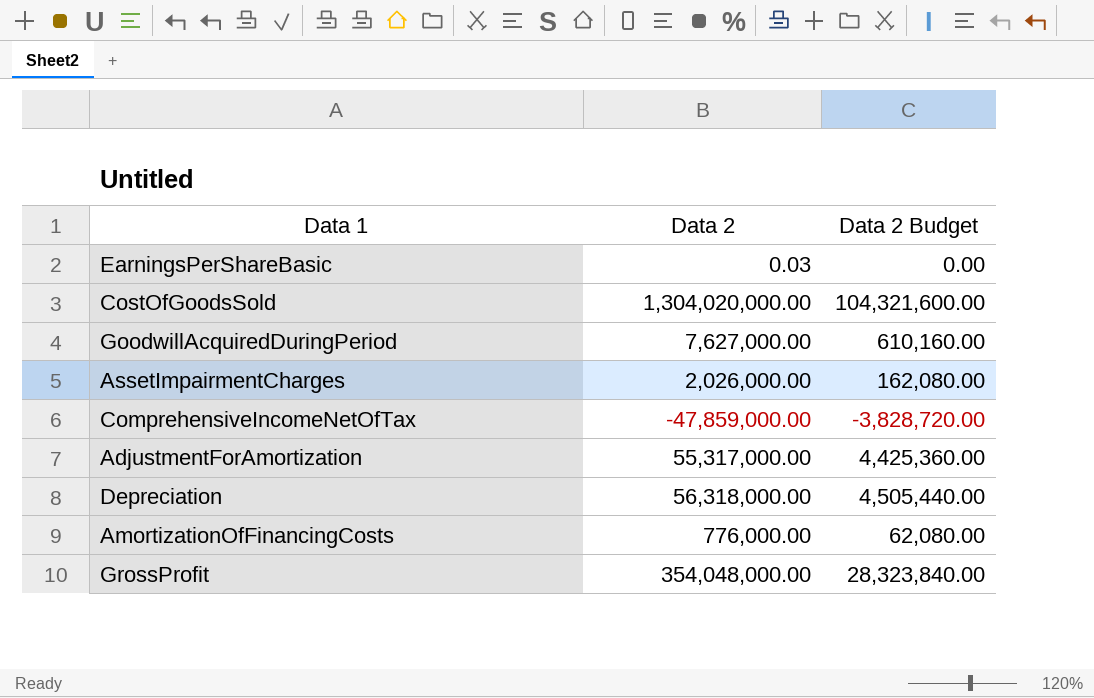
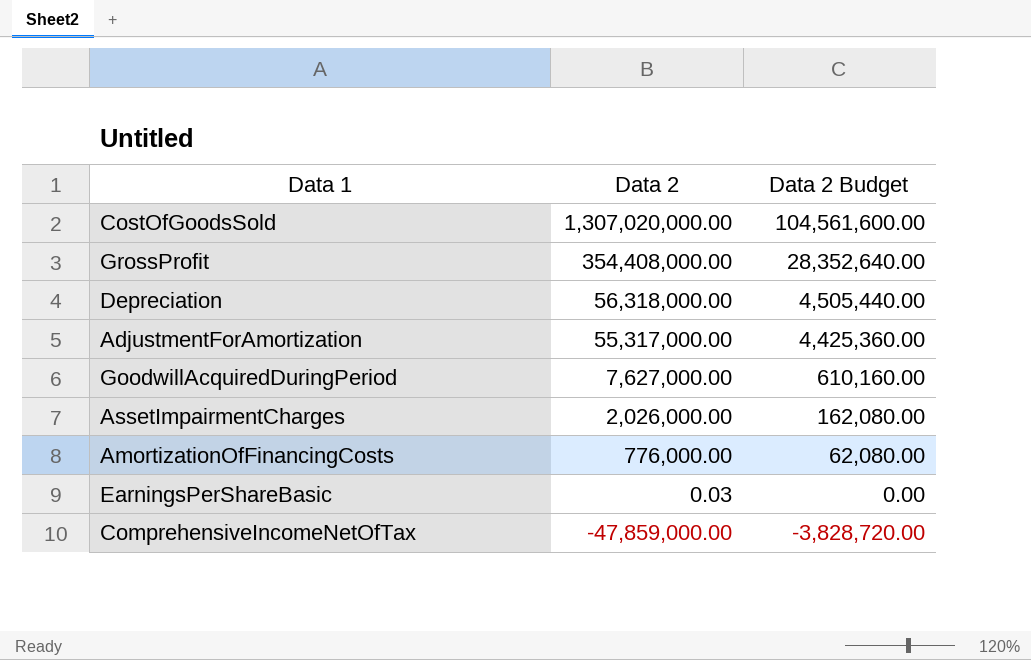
row order: none -> Data 2 descending
CostOfGoodsSold | Data 2: 1,304,020,000.00 -> 1,307,020,000.00
CostOfGoodsSold | Data 2 Budget: 104,321,600.00 -> 104,561,600.00
GrossProfit | Data 2: 354,048,000.00 -> 354,408,000.00
GrossProfit | Data 2 Budget: 28,323,840.00 -> 28,352,640.00

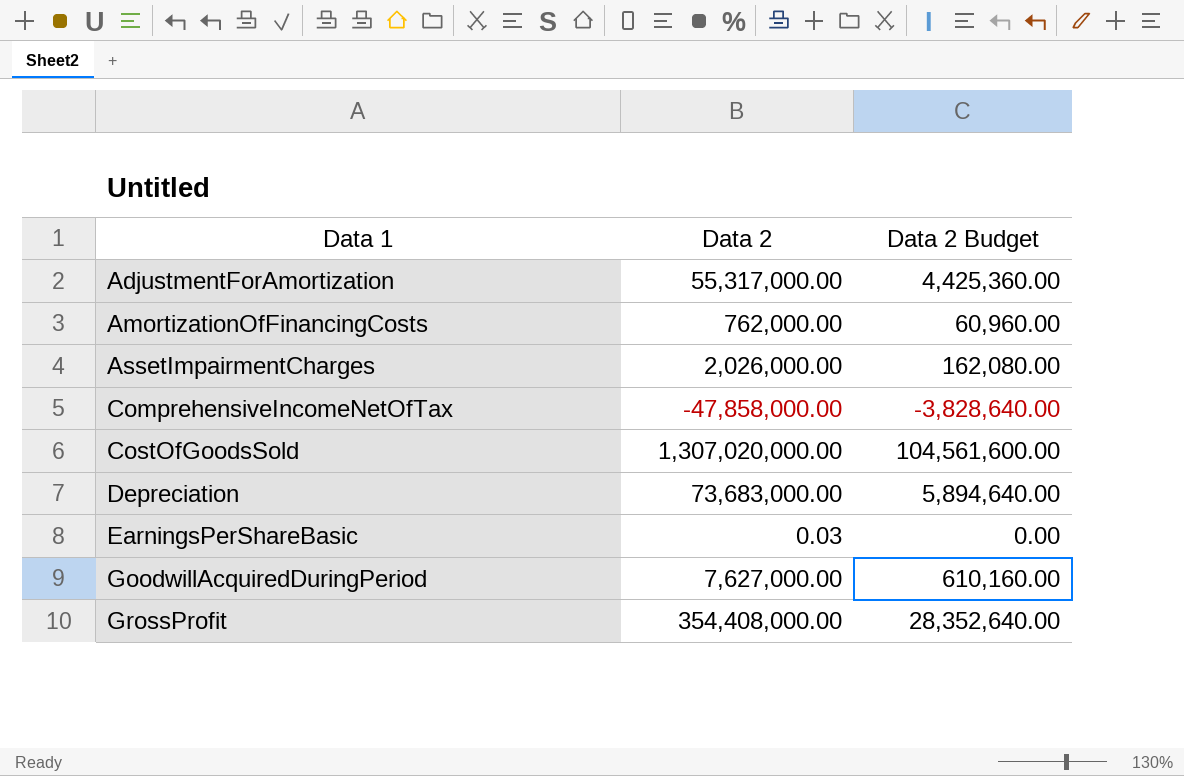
row order: Data 2 descending -> Data 1 ascending
AmortizationOfFinancingCosts | Data 2: 776,000.00 -> 762,000.00
AmortizationOfFinancingCosts | Data 2 Budget: 62,080.00 -> 60,960.00
ComprehensiveIncomeNetOfTax | Data 2: -47,859,000.00 -> -47,858,000.00
ComprehensiveIncomeNetOfTax | Data 2 Budget: -3,828,720.00 -> -3,828,640.00
Depreciation | Data 2: 56,318,000.00 -> 73,683,000.00
Depreciation | Data 2 Budget: 4,505,440.00 -> 5,894,640.00

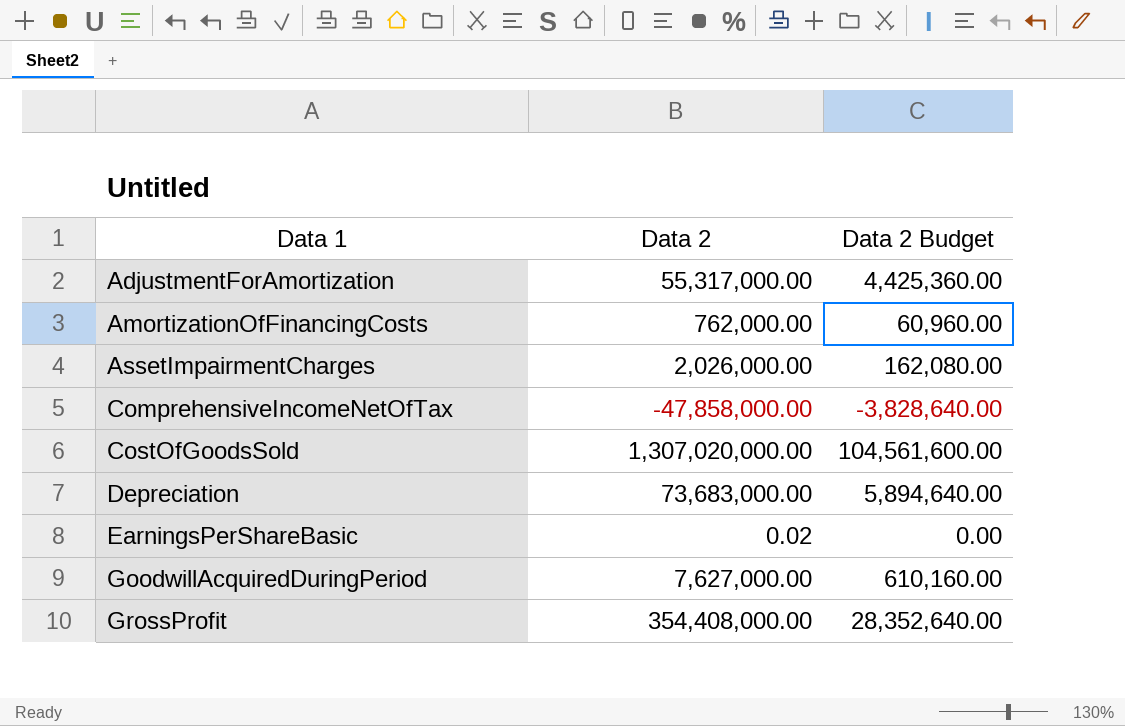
EarningsPerShareBasic | Data 2: 0.03 -> 0.02

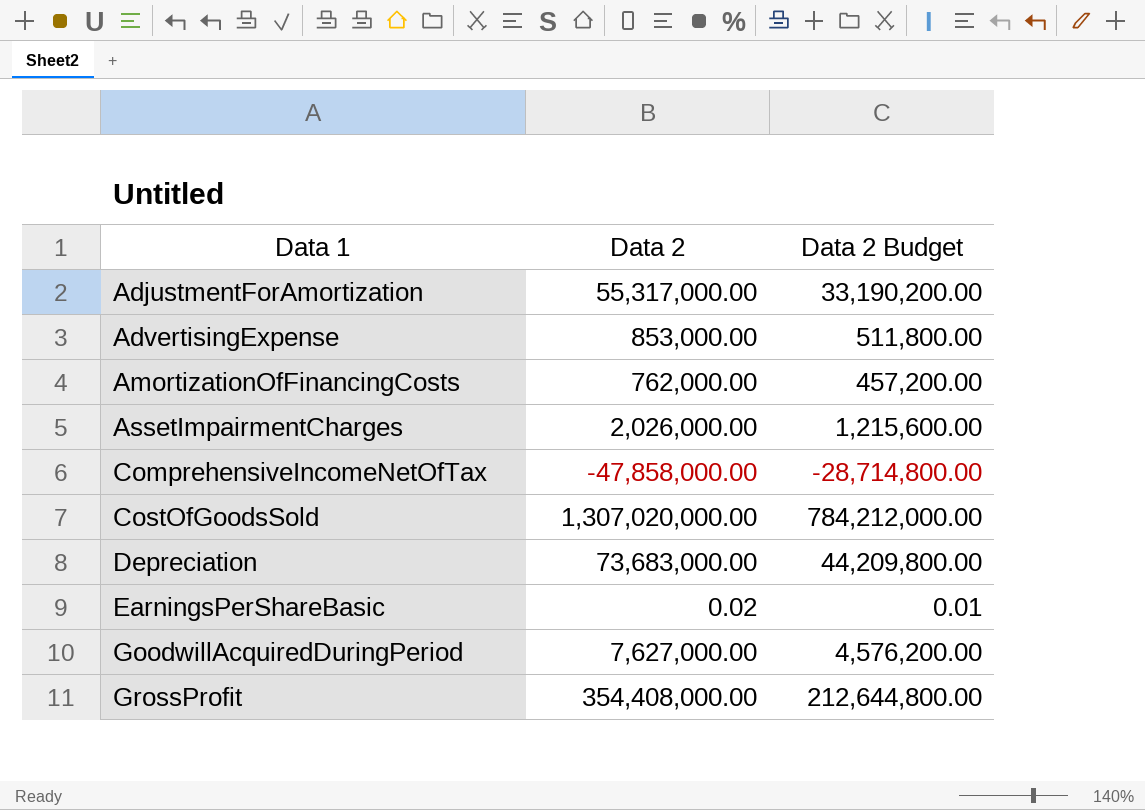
column Data 2 Budget | formula: [Data 2] * 0.08 -> [Data 2] * 0.6
row AdvertisingExpense: none -> 853,000.00 | 511,800.00

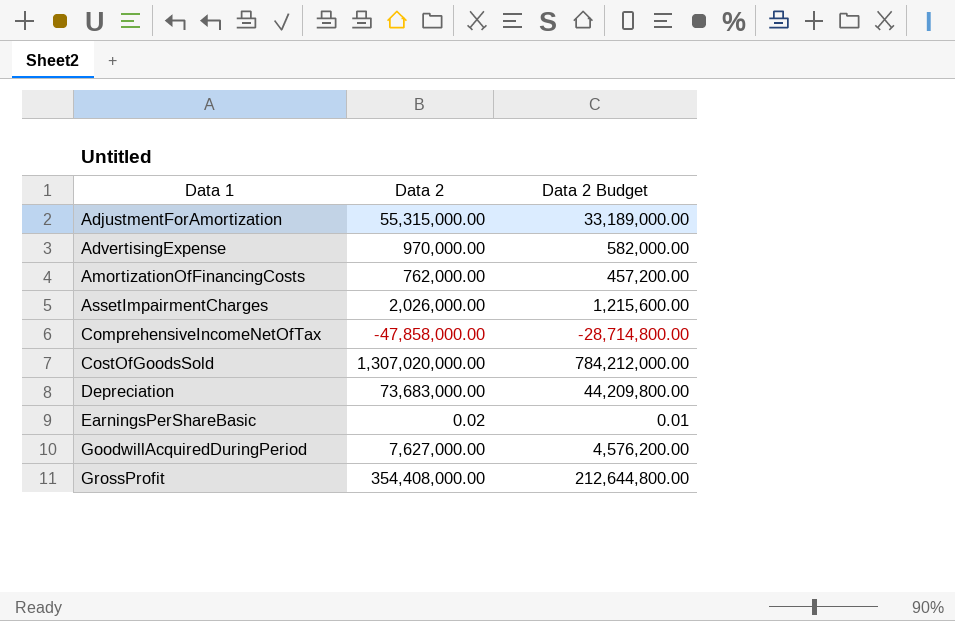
AdjustmentForAmortization | Data 2: 55,317,000.00 -> 55,315,000.00
AdjustmentForAmortization | Data 2 Budget: 33,190,200.00 -> 33,189,000.00
AdvertisingExpense | Data 2: 853,000.00 -> 970,000.00
AdvertisingExpense | Data 2 Budget: 511,800.00 -> 582,000.00

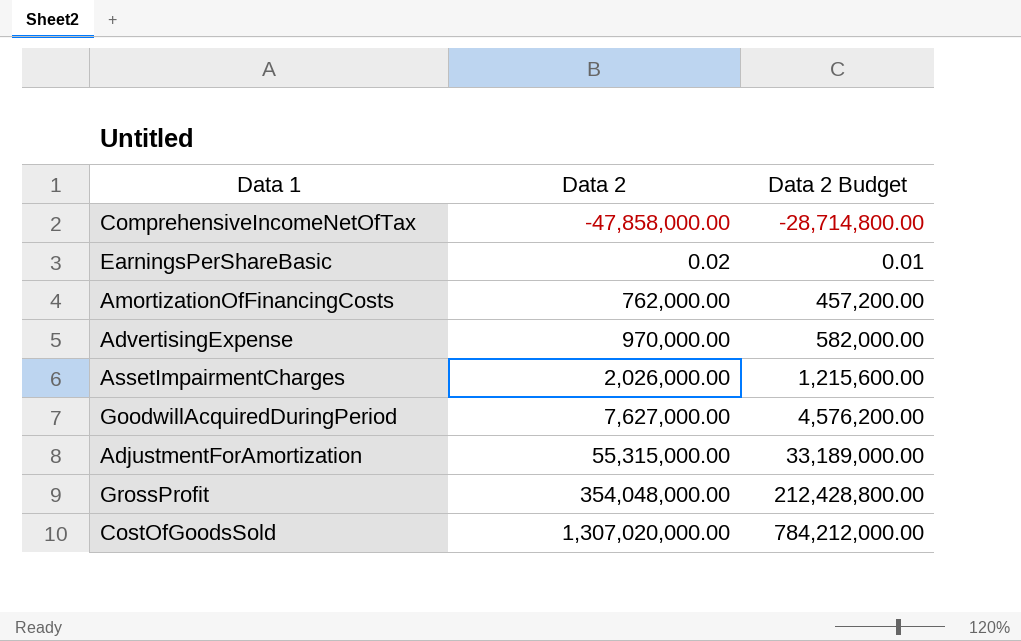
row order: Data 1 ascending -> Data 2 ascending
row Depreciation: 73,683,000.00 | 44,209,800.00 -> none
GrossProfit | Data 2: 354,408,000.00 -> 354,048,000.00
GrossProfit | Data 2 Budget: 212,644,800.00 -> 212,428,800.00

